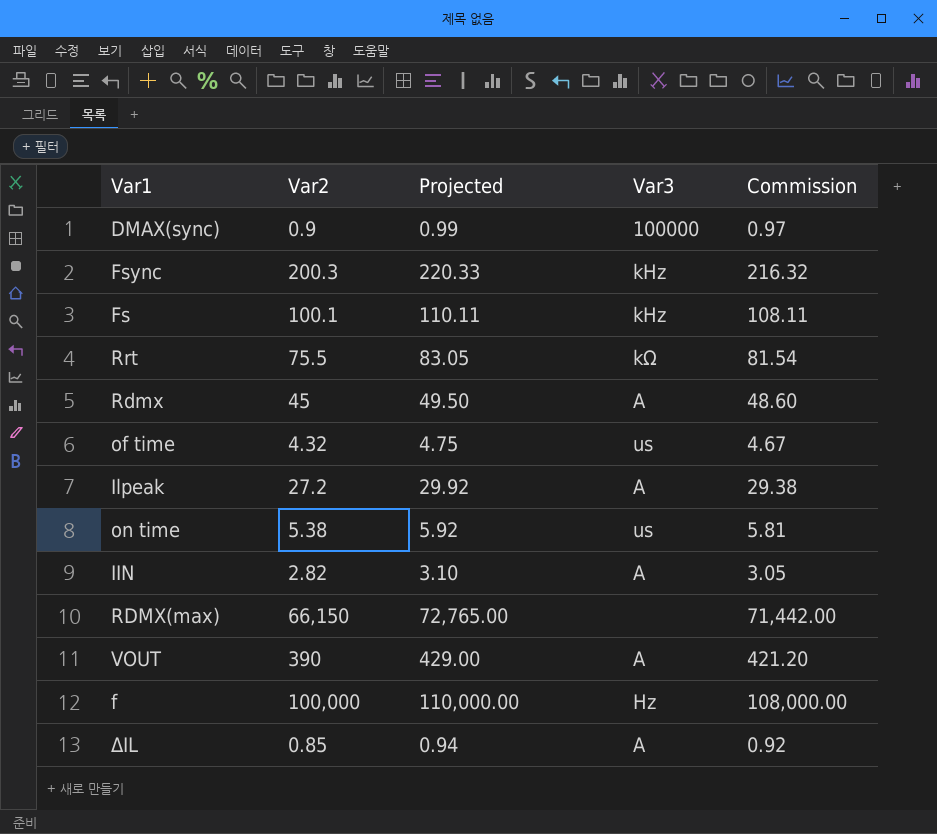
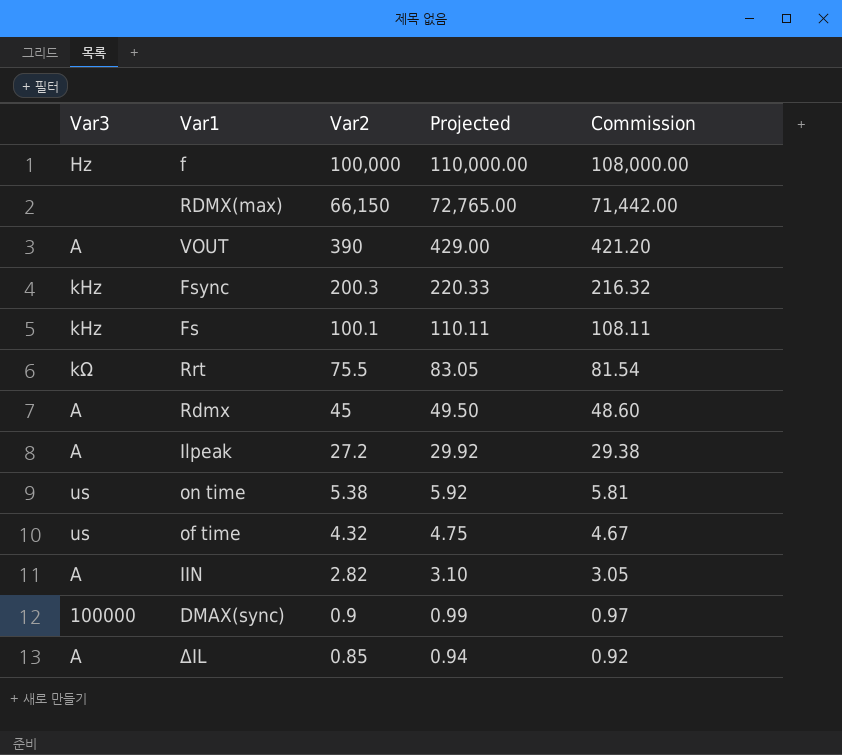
row order: none -> Var2 descending
column Var3 | position: 4 -> 1

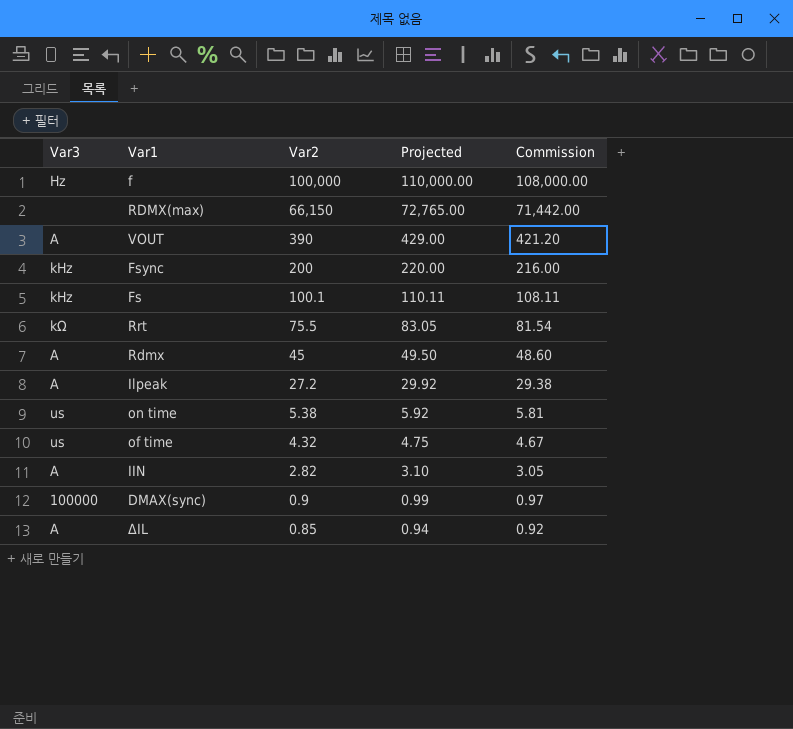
Fsync | Var2: 200.3 -> 200
Fsync | Projected: 220.33 -> 220.00
Fsync | Commission: 216.32 -> 216.00

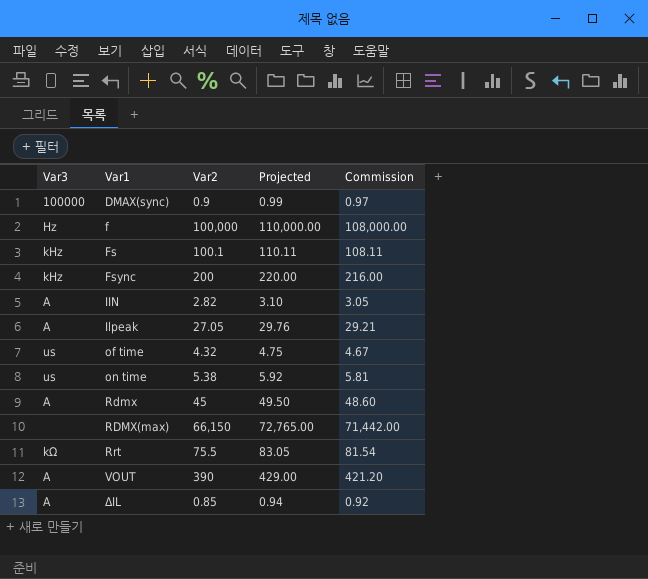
row order: Var2 descending -> Var1 ascending
Ilpeak | Var2: 27.2 -> 27.05
Ilpeak | Projected: 29.92 -> 29.76
Ilpeak | Commission: 29.38 -> 29.21

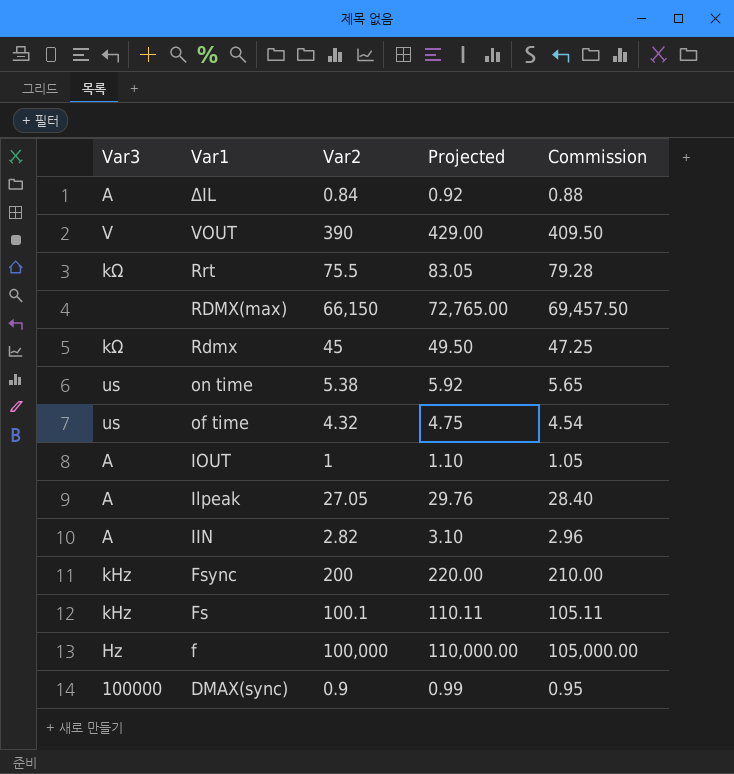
row order: Var1 ascending -> Var1 descending
column Commission | formula: [Var2] * 1.08 -> [Var2] * 1.05
ΔIL | Var2: 0.85 -> 0.84
ΔIL | Projected: 0.94 -> 0.92
VOUT | Var3: A -> V
Rdmx | Var3: A -> kΩ
row IOUT: none -> A | 1 | 1.10 | 1.05

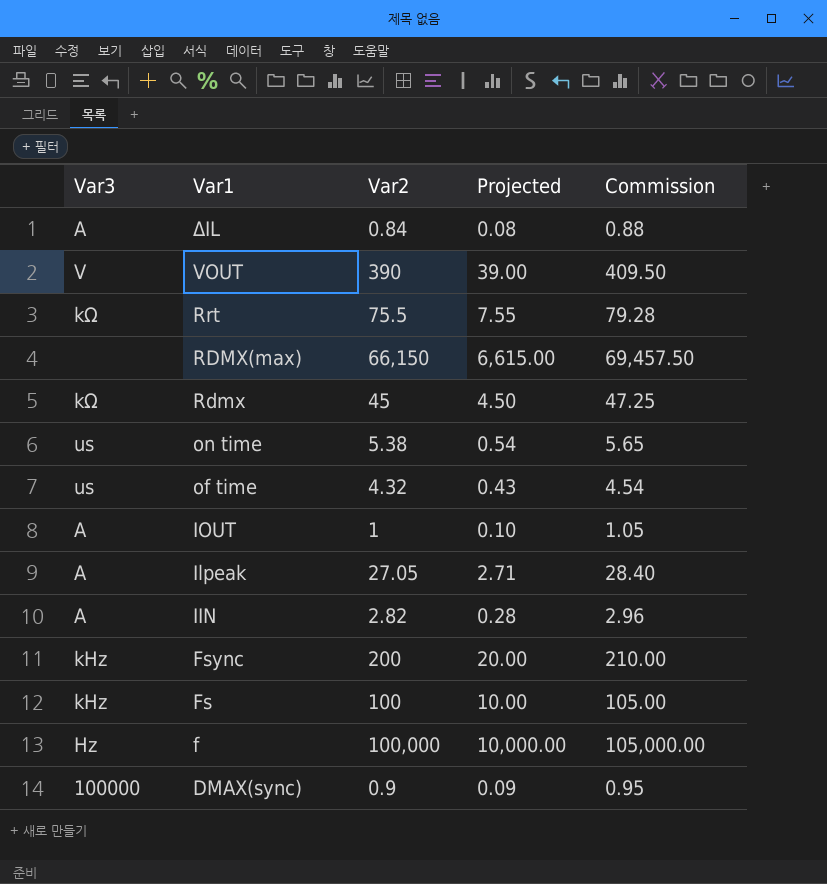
column Projected | formula: [Var2] * 1.1 -> [Var2] * 0.1
Fs | Var2: 100.1 -> 100
Fs | Commission: 105.11 -> 105.00

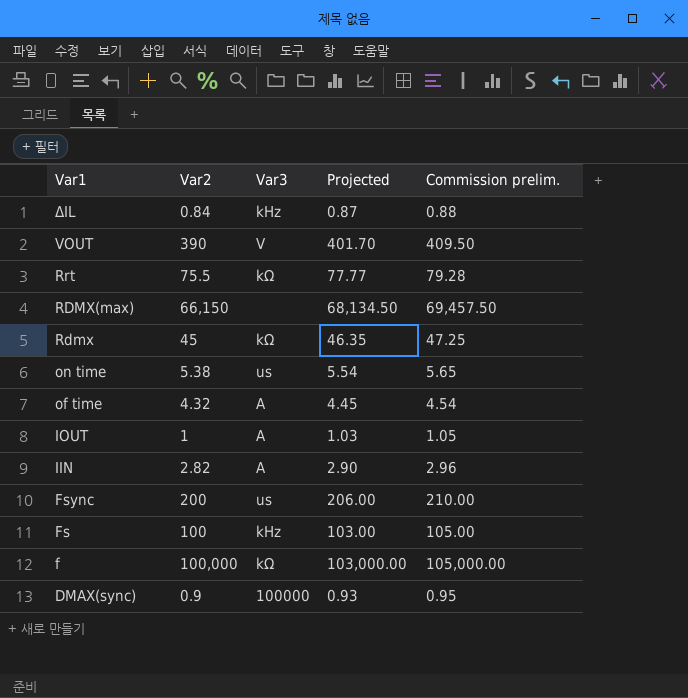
column Var3 | position: 1 -> 3
column Projected | formula: [Var2] * 0.1 -> [Var2] * 1.03
column name: Commission -> Commission prelim.
row Ilpeak: A | 27.05 | 2.71 | 28.40 -> none
ΔIL | Var3: A -> kHz
of time | Var3: us -> A
Fsync | Var3: kHz -> us
f | Var3: Hz -> kΩ

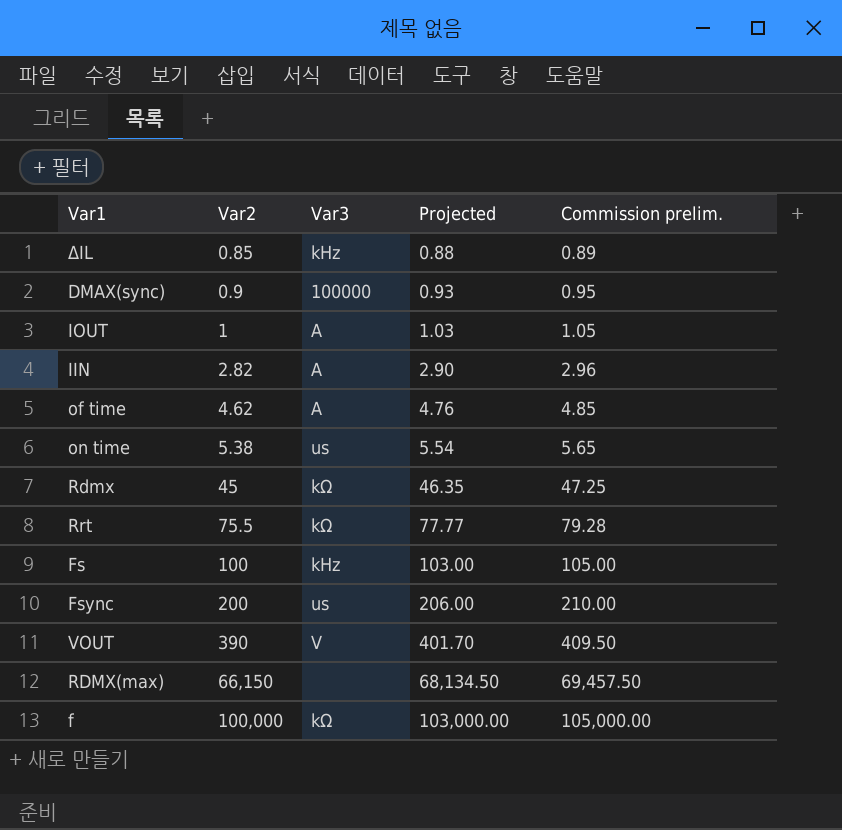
row order: Var1 descending -> Var2 ascending
ΔIL | Var2: 0.84 -> 0.85
ΔIL | Projected: 0.87 -> 0.88
ΔIL | Commission prelim.: 0.88 -> 0.89
of time | Var2: 4.32 -> 4.62
of time | Projected: 4.45 -> 4.76
of time | Commission prelim.: 4.54 -> 4.85

